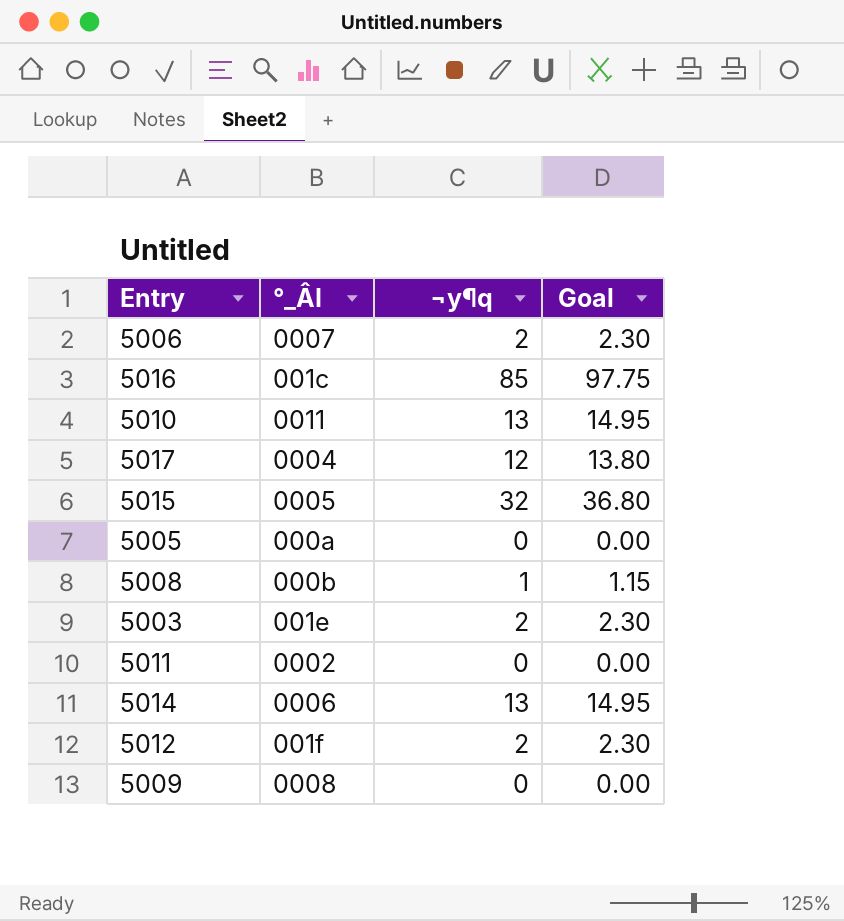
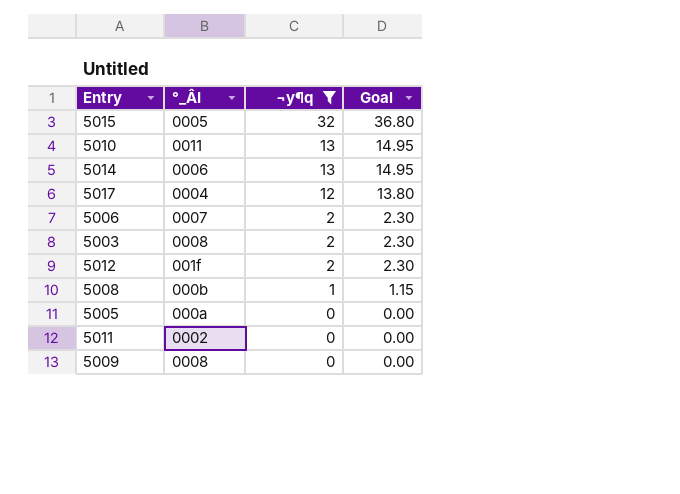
filter: none -> ¬y¶q != 85
row order: none -> ¬y¶q descending
5003 | °_ÂI: 001e -> 0008

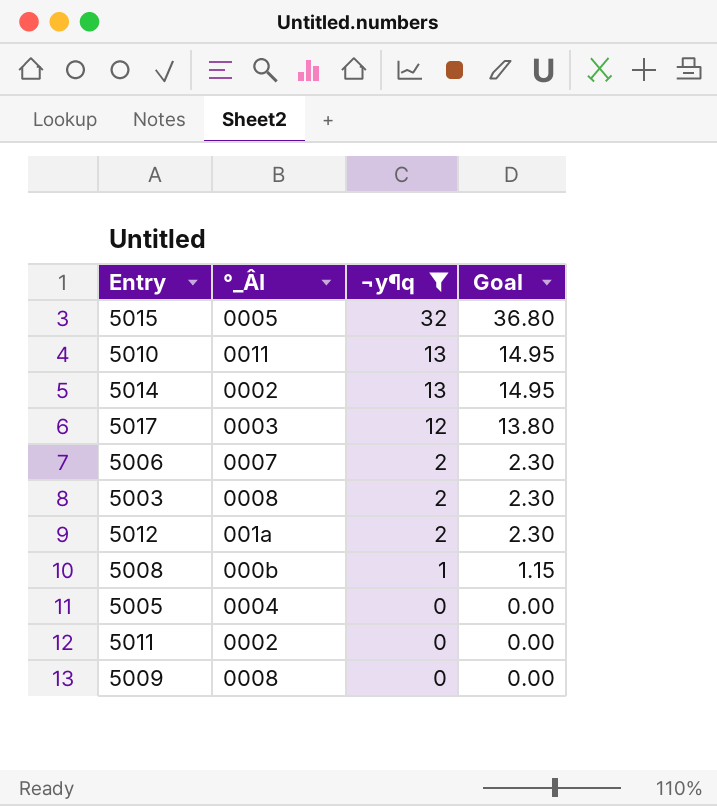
5014 | °_ÂI: 0006 -> 0002
5017 | °_ÂI: 0004 -> 0003
5012 | °_ÂI: 001f -> 001a
5005 | °_ÂI: 000a -> 0004

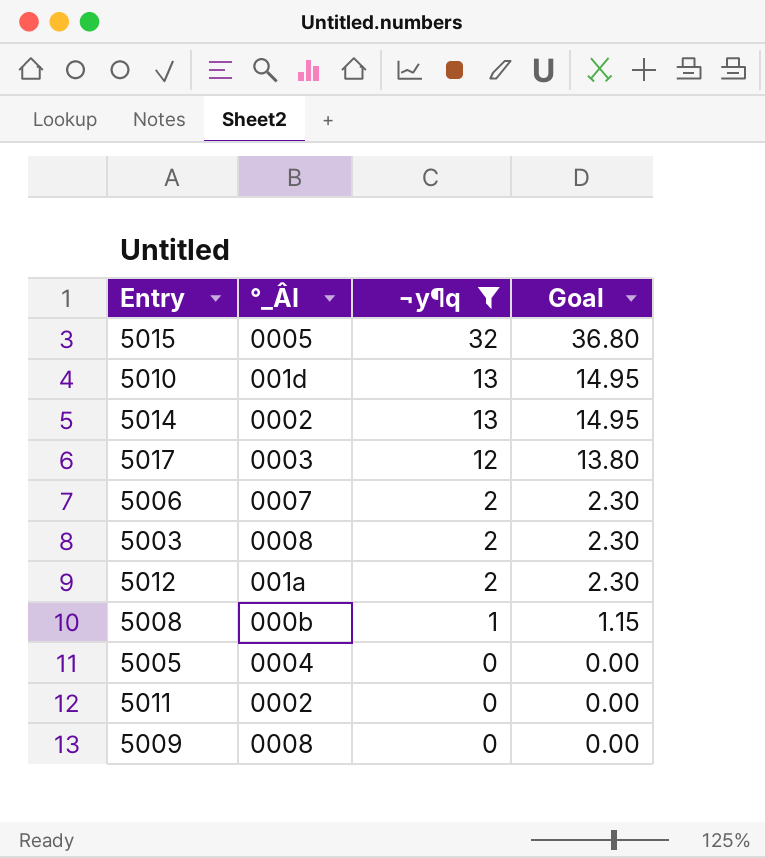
5010 | °_ÂI: 0011 -> 001d

